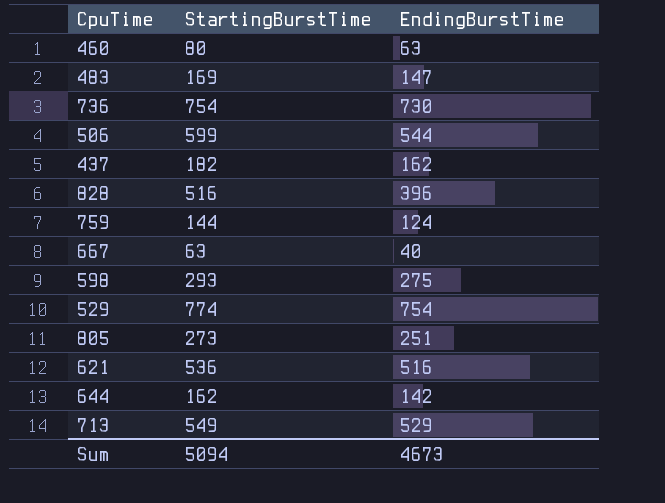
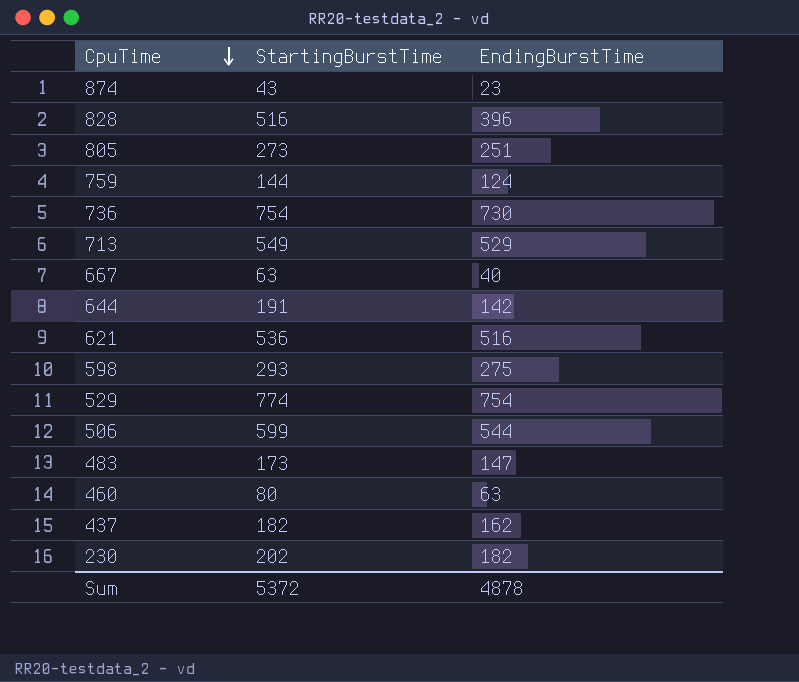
row order: none -> CpuTime descending
row 874: none -> 43 | 23
644 | StartingBurstTime: 162 -> 191
483 | StartingBurstTime: 169 -> 173
row 230: none -> 202 | 182
Sum | StartingBurstTime: 5094 -> 5372
Sum | EndingBurstTime: 4673 -> 4878

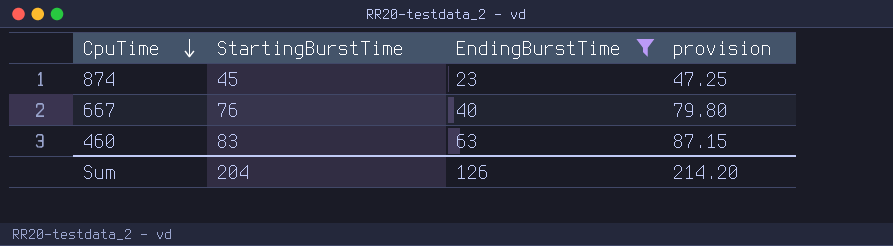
filter: none -> EndingBurstTime <= 63
column provision | formula: none -> [StartingBurstTime] * 1.05
874 | StartingBurstTime: 43 -> 45
667 | StartingBurstTime: 63 -> 76
460 | StartingBurstTime: 80 -> 83
Sum | StartingBurstTime: 5372 -> 204
Sum | EndingBurstTime: 4878 -> 126

